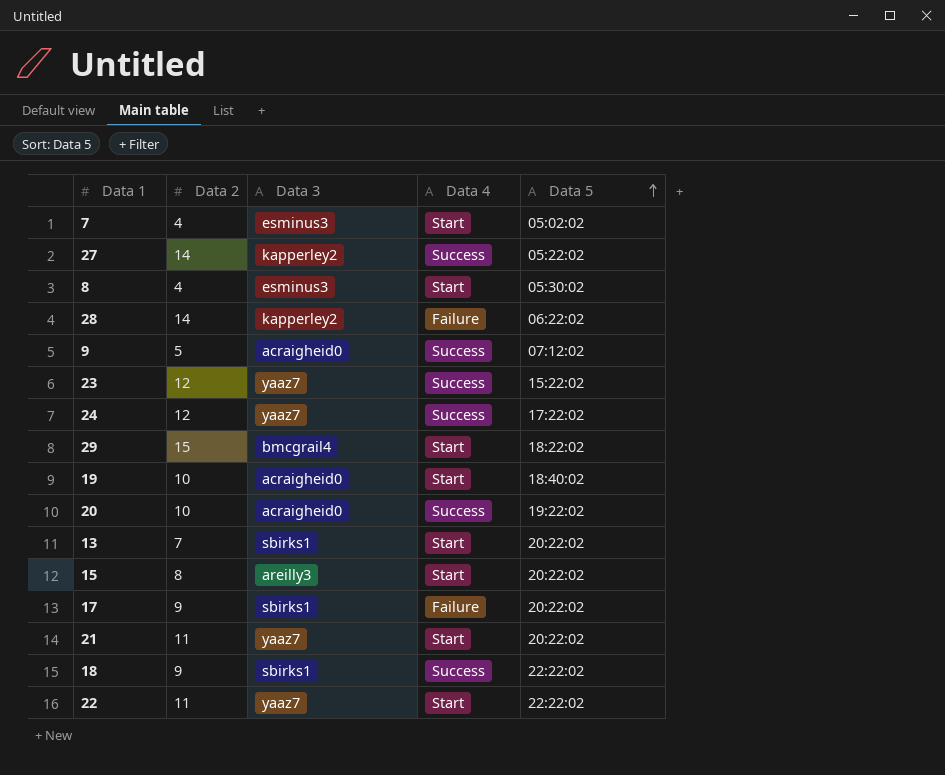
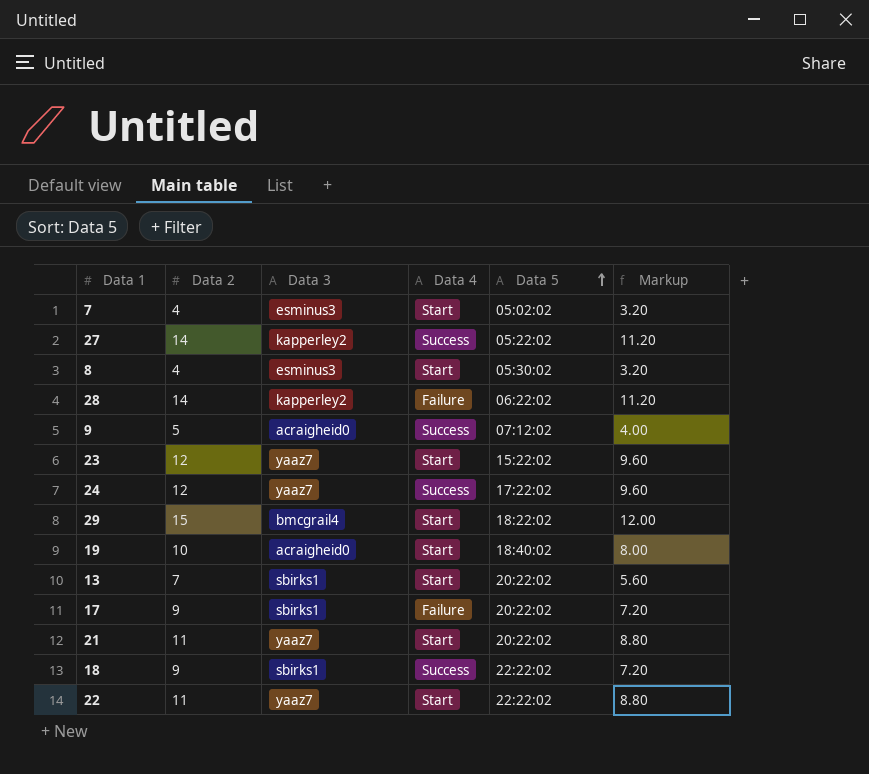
column Markup | formula: none -> [Data 2] * 0.8
row 20: 10 | acraigheid0 | Success | 19:22:02 -> none
row 15: 8 | areilly3 | Start | 20:22:02 -> none
23 | Data 4: Success -> Start

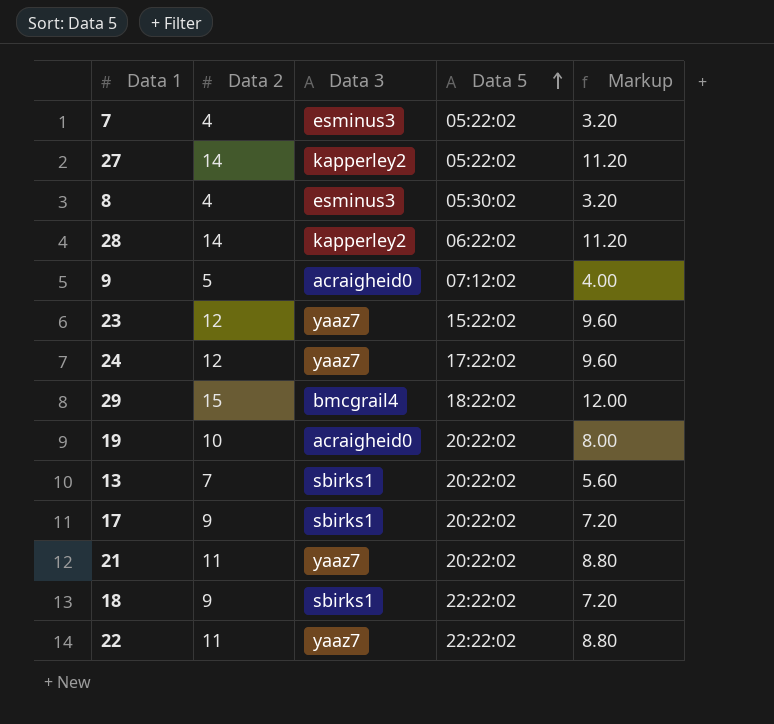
column Data 4 | position: 4 -> none
7 | Data 5: 05:02:02 -> 05:22:02
19 | Data 5: 18:40:02 -> 20:22:02

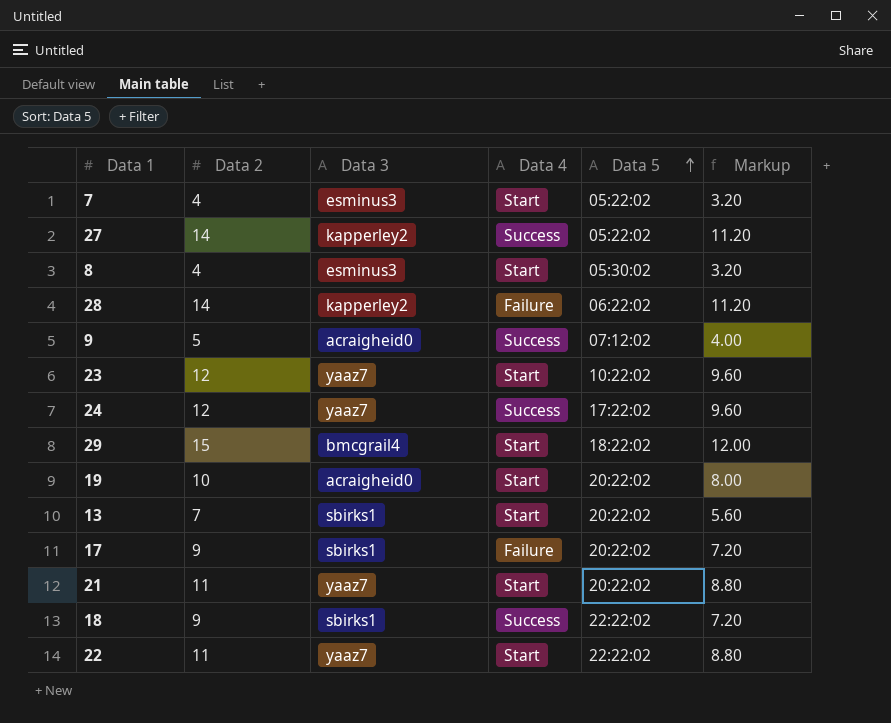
column Data 4 | position: none -> 4
23 | Data 5: 15:22:02 -> 10:22:02

